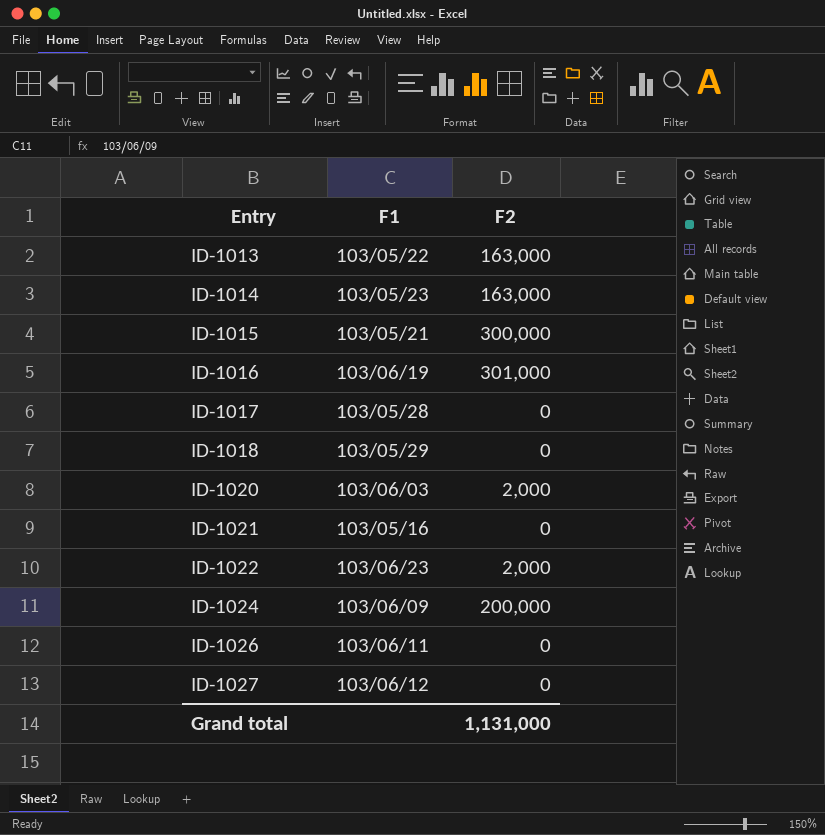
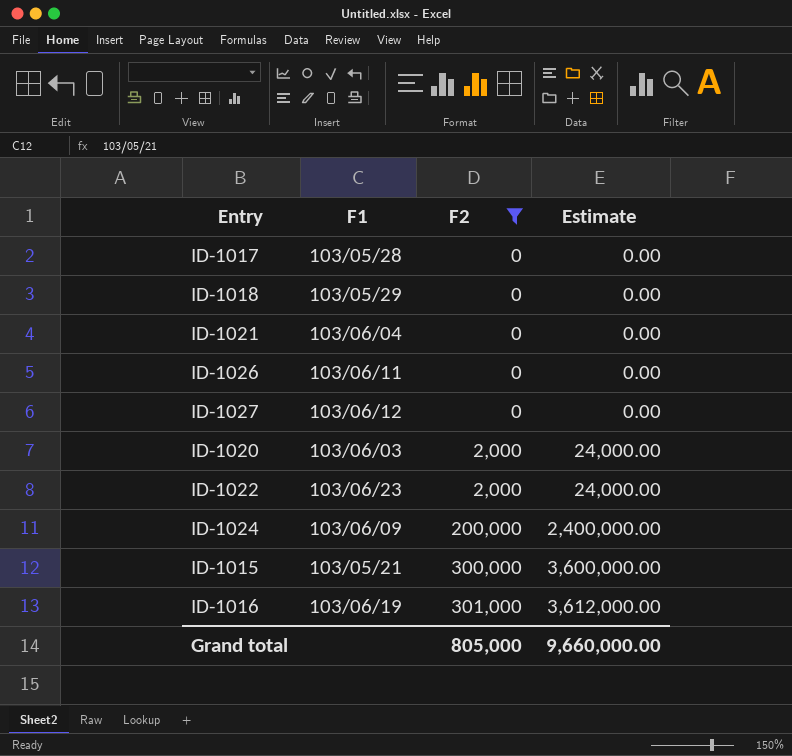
filter: none -> F2 != 163,000
row order: Entry ascending -> F2 ascending
column Estimate | formula: none -> [F2] * 12
ID-1021 | F1: 103/05/16 -> 103/06/04
Grand total | F2: 1,131,000 -> 805,000

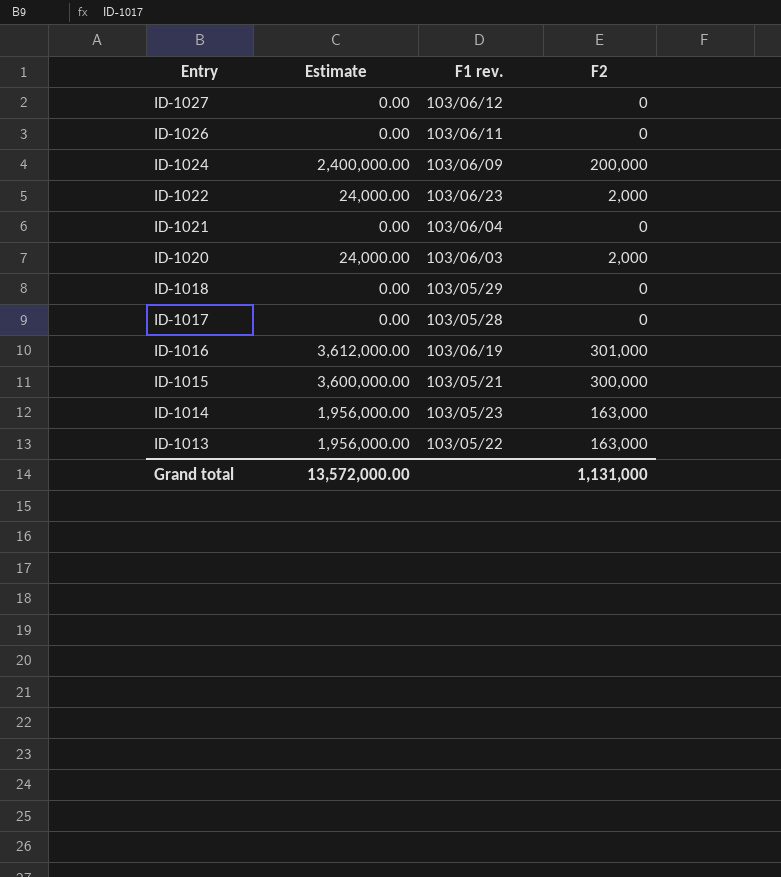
filter: F2 != 163,000 -> none
row order: F2 ascending -> Entry descending
column Estimate | position: 4 -> 2
column name: F1 -> F1 rev.
Grand total | Estimate: 9,660,000.00 -> 13,572,000.00
Grand total | F2: 805,000 -> 1,131,000

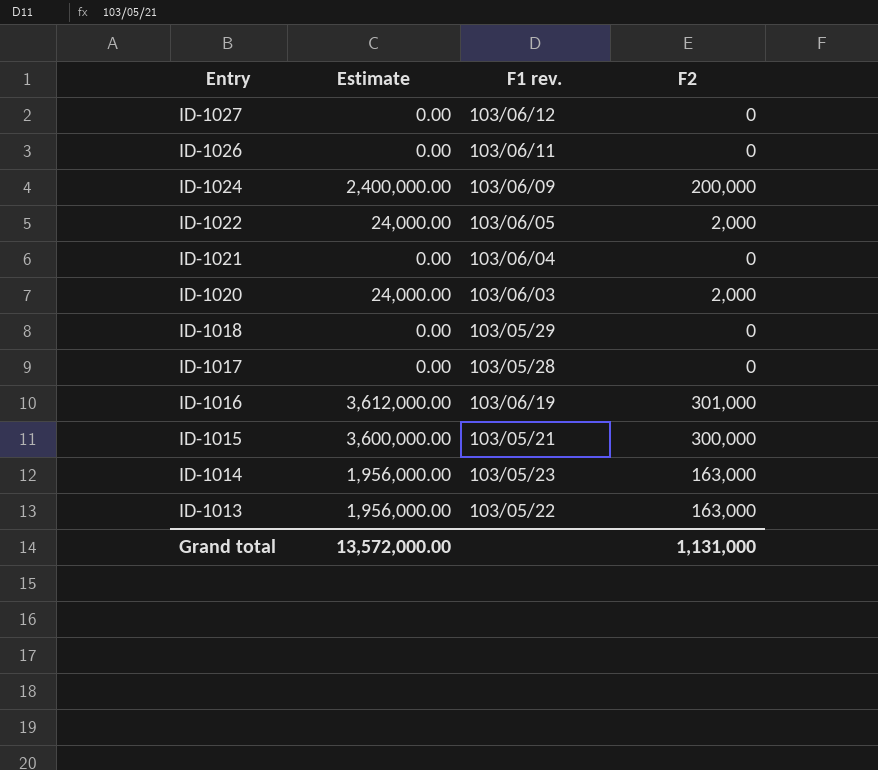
ID-1022 | F1 rev.: 103/06/23 -> 103/06/05

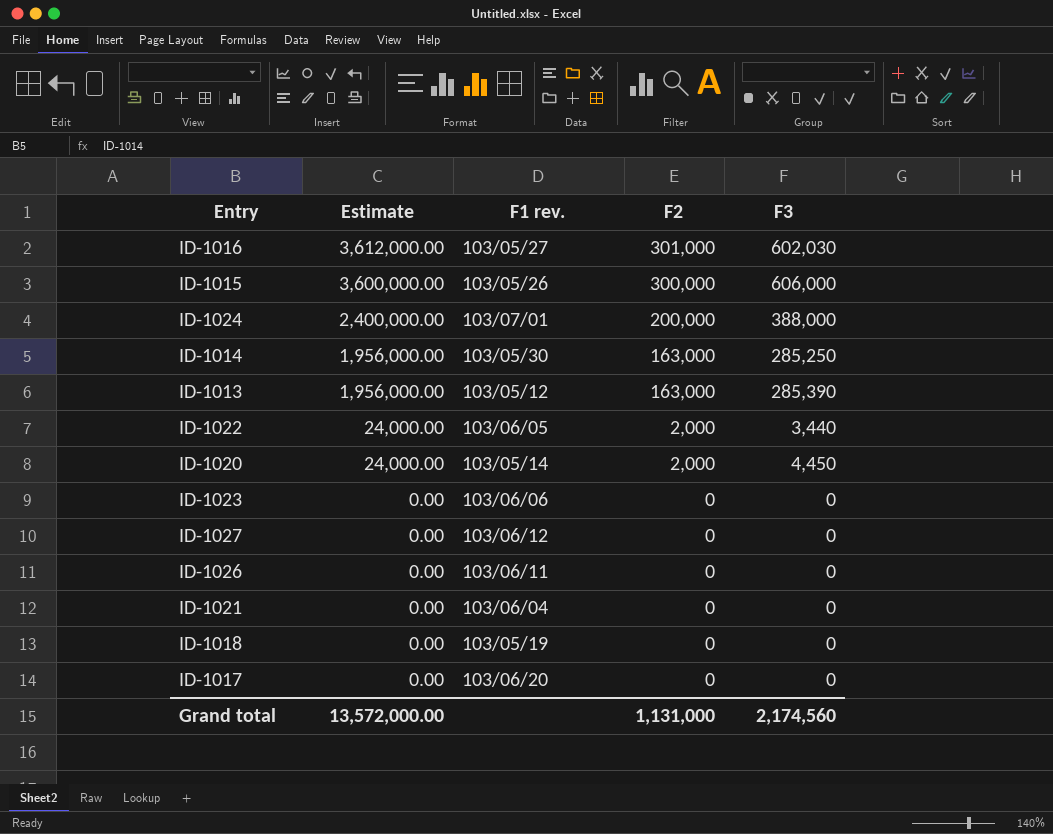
row order: Entry descending -> Estimate descending
column F3 | position: none -> 5
ID-1016 | F1 rev.: 103/06/19 -> 103/05/27
ID-1015 | F1 rev.: 103/05/21 -> 103/05/26
ID-1024 | F1 rev.: 103/06/09 -> 103/07/01
ID-1014 | F1 rev.: 103/05/23 -> 103/05/30
ID-1013 | F1 rev.: 103/05/22 -> 103/05/12
ID-1020 | F1 rev.: 103/06/03 -> 103/05/14
row ID-1023: none -> 0.00 | 103/06/06 | 0 | 0
ID-1018 | F1 rev.: 103/05/29 -> 103/05/19
ID-1017 | F1 rev.: 103/05/28 -> 103/06/20

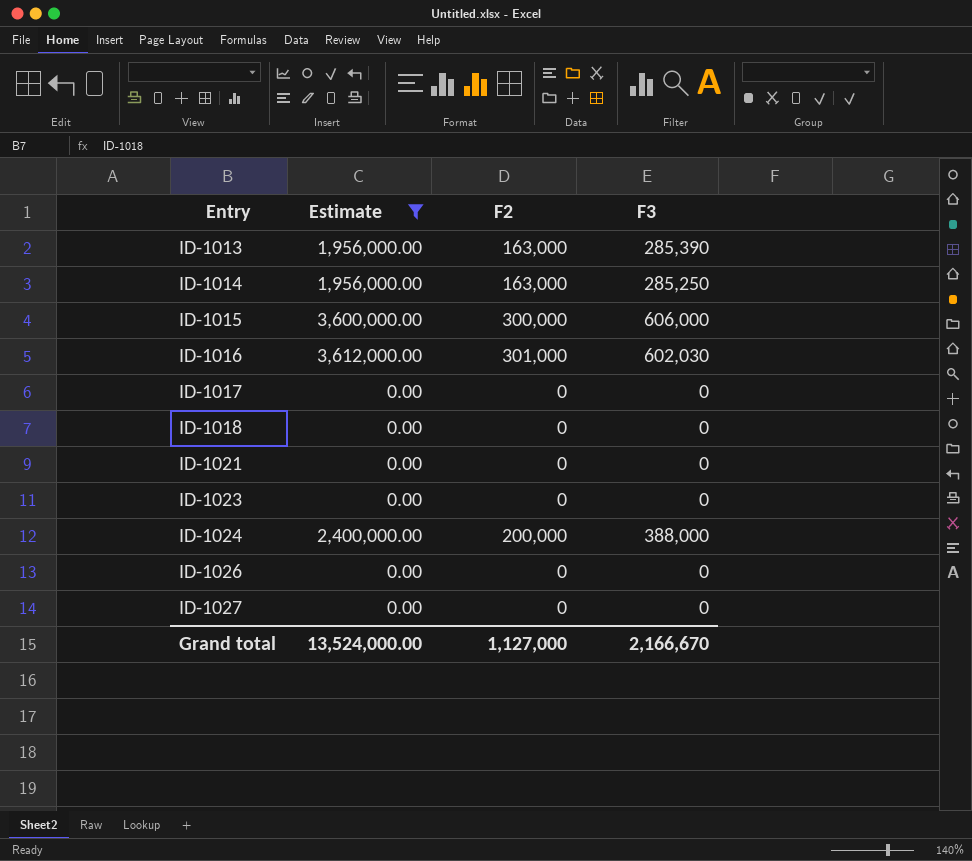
filter: none -> Estimate != 24,000.00
row order: Estimate descending -> Entry ascending
column F1 rev. | position: 3 -> none
Grand total | Estimate: 13,572,000.00 -> 13,524,000.00
Grand total | F2: 1,131,000 -> 1,127,000
Grand total | F3: 2,174,560 -> 2,166,670

